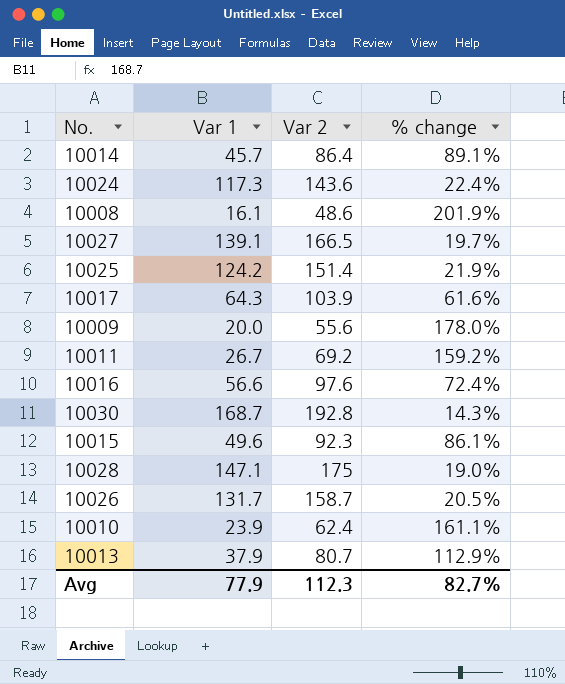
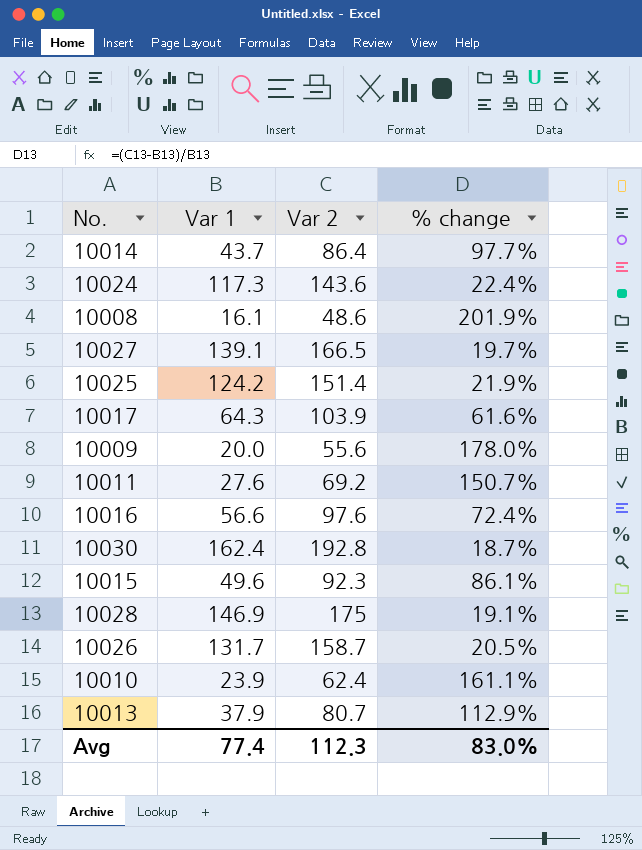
10014 | Var 1: 45.7 -> 43.7
10014 | % change: 89.1% -> 97.7%
10011 | Var 1: 26.7 -> 27.6
10011 | % change: 159.2% -> 150.7%
10030 | Var 1: 168.7 -> 162.4
10030 | % change: 14.3% -> 18.7%
10028 | Var 1: 147.1 -> 146.9
10028 | % change: 19.0% -> 19.1%
Avg | Var 1: 77.9 -> 77.4
Avg | % change: 82.7% -> 83.0%

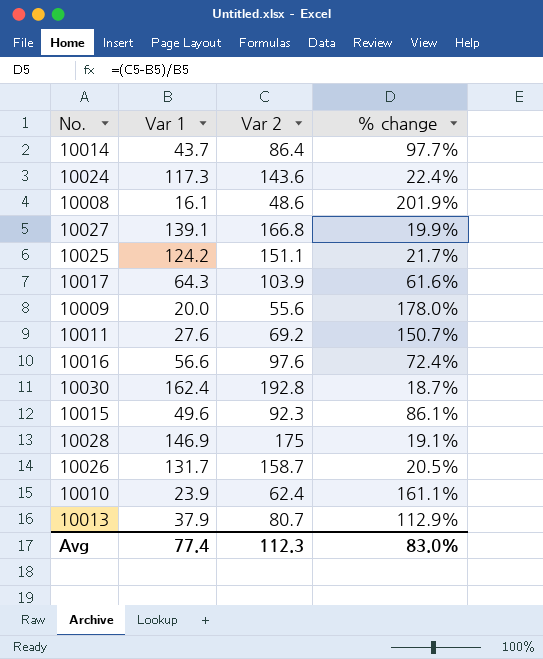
10027 | Var 2: 166.5 -> 166.8
10027 | % change: 19.7% -> 19.9%
10025 | Var 2: 151.4 -> 151.1
10025 | % change: 21.9% -> 21.7%

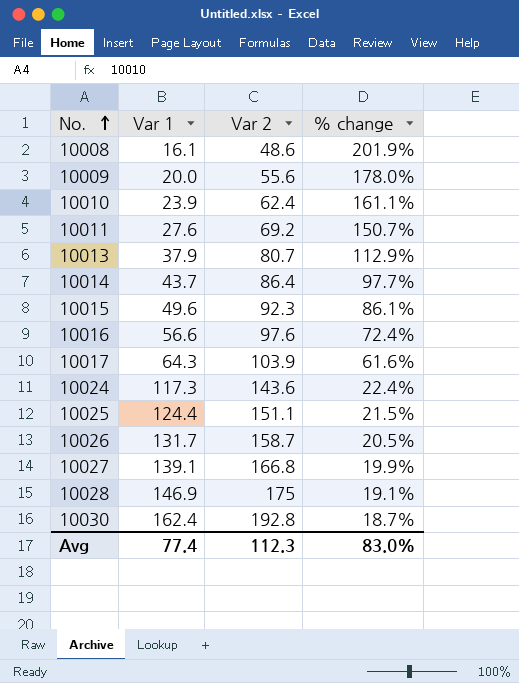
row order: none -> No. ascending
10025 | Var 1: 124.2 -> 124.4
10025 | % change: 21.7% -> 21.5%

